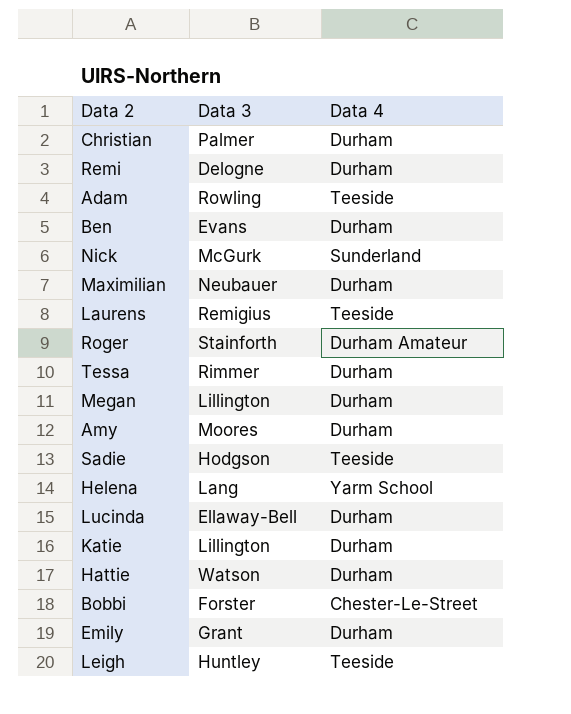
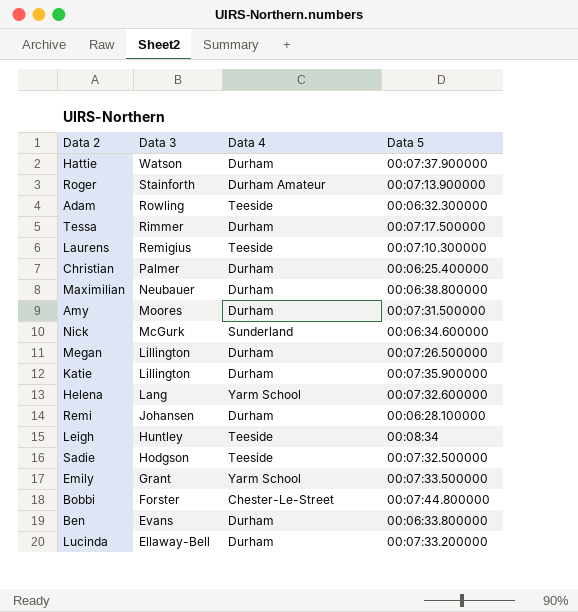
row order: none -> Data 3 descending
column Data 5 | position: none -> 4
Remi | Data 3: Delogne -> Johansen
Emily | Data 4: Durham -> Yarm School

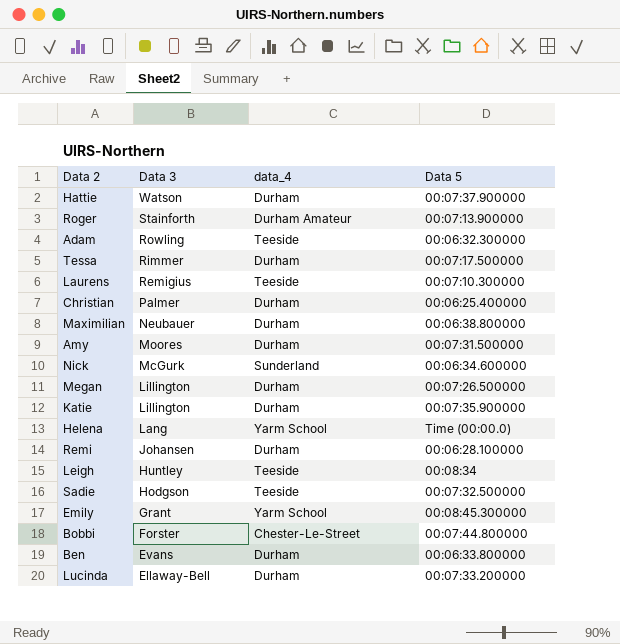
column name: Data 4 -> data_4
Helena | Data 5: 00:07:32.600000 -> Time (00:00.0)
Emily | Data 5: 00:07:33.500000 -> 00:08:45.300000

